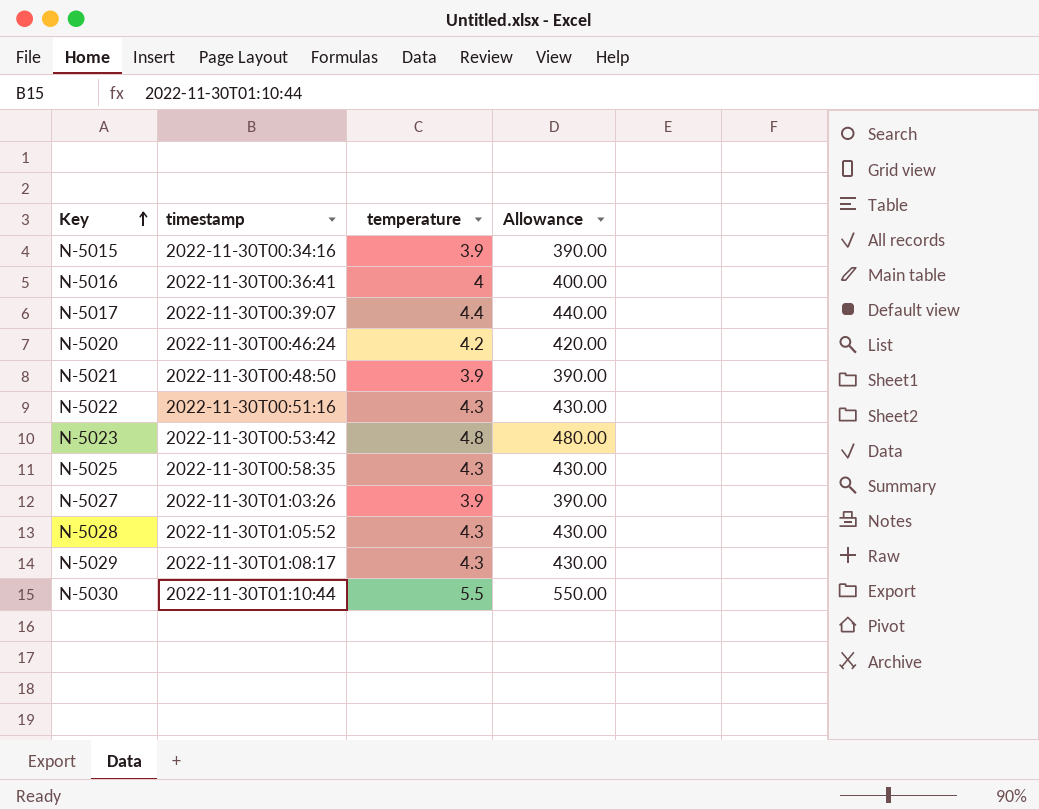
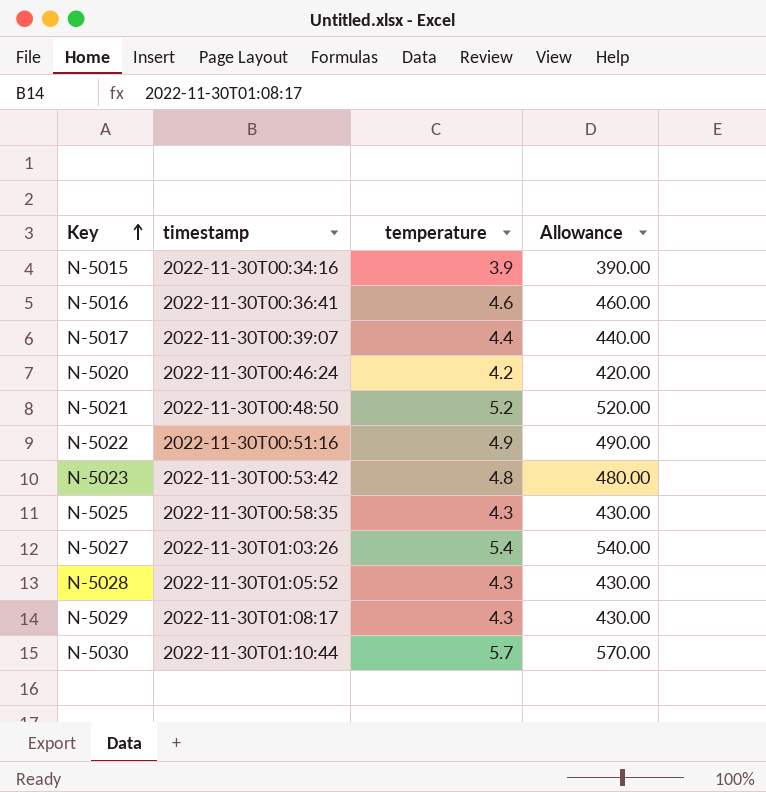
N-5016 | temperature: 4 -> 4.6
N-5016 | Allowance: 400.00 -> 460.00
N-5021 | temperature: 3.9 -> 5.2
N-5021 | Allowance: 390.00 -> 520.00
N-5022 | temperature: 4.3 -> 4.9
N-5022 | Allowance: 430.00 -> 490.00
N-5027 | temperature: 3.9 -> 5.4
N-5027 | Allowance: 390.00 -> 540.00
N-5030 | temperature: 5.5 -> 5.7
N-5030 | Allowance: 550.00 -> 570.00

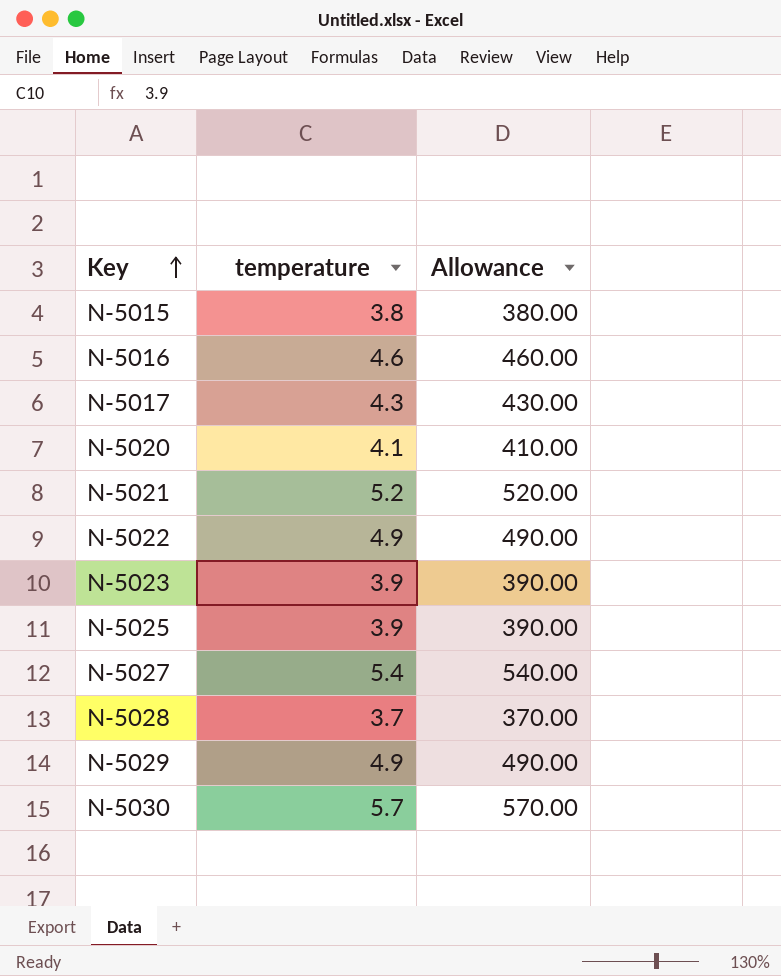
column timestamp | position: 2 -> none
N-5015 | temperature: 3.9 -> 3.8
N-5015 | Allowance: 390.00 -> 380.00
N-5017 | temperature: 4.4 -> 4.3
N-5017 | Allowance: 440.00 -> 430.00
N-5020 | temperature: 4.2 -> 4.1
N-5020 | Allowance: 420.00 -> 410.00
N-5023 | temperature: 4.8 -> 3.9
N-5023 | Allowance: 480.00 -> 390.00
N-5025 | temperature: 4.3 -> 3.9
N-5025 | Allowance: 430.00 -> 390.00
N-5028 | temperature: 4.3 -> 3.7
N-5028 | Allowance: 430.00 -> 370.00
N-5029 | temperature: 4.3 -> 4.9
N-5029 | Allowance: 430.00 -> 490.00

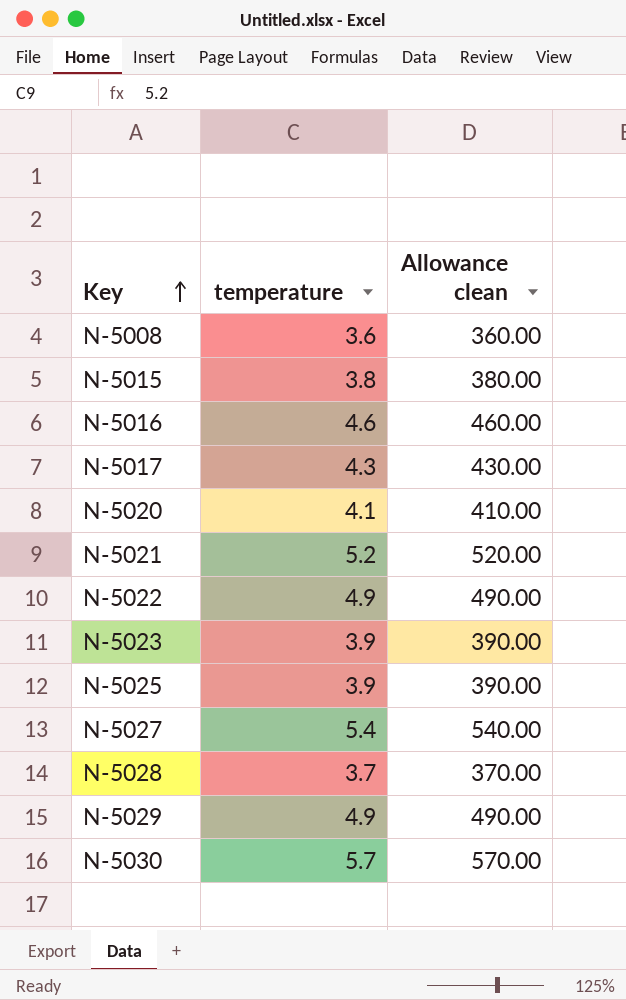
column name: Allowance -> Allowance clean
row N-5008: none -> 3.6 | 360.00

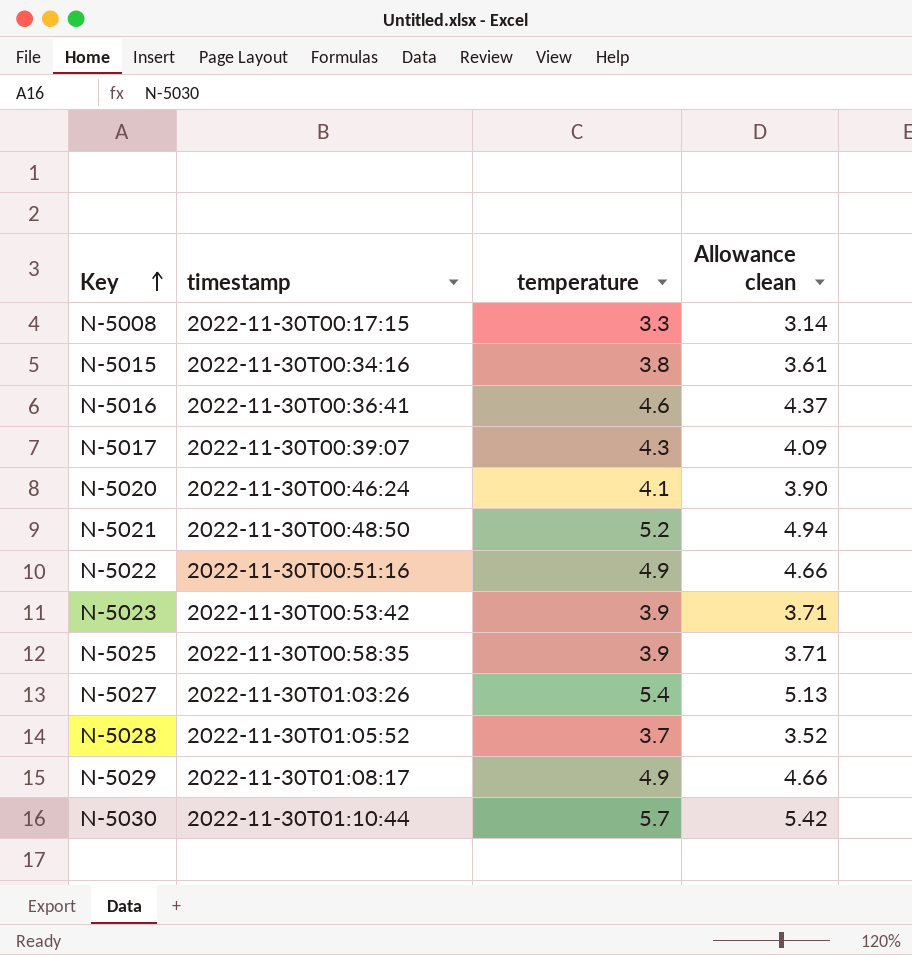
column timestamp | position: none -> 2
column Allowance clean | formula: [temperature] * 100 -> [temperature] * 0.95
N-5008 | temperature: 3.6 -> 3.3

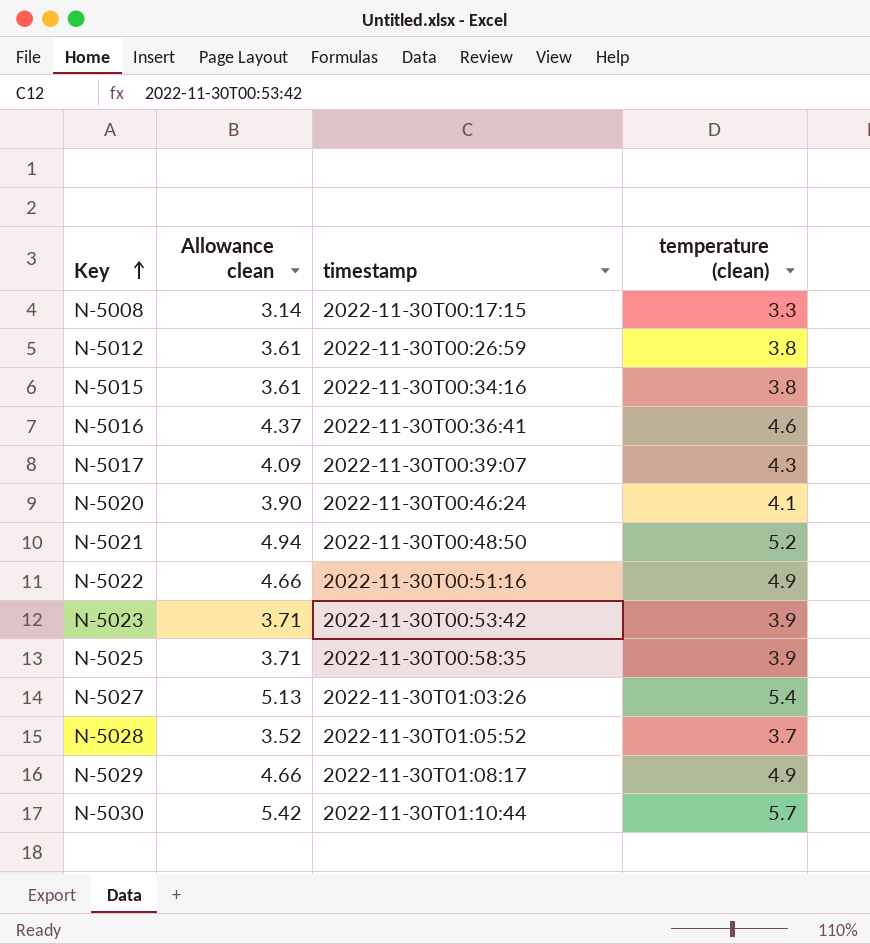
column Allowance clean | position: 4 -> 2
column name: temperature -> temperature (clean)
row N-5012: none -> 3.61 | 2022-11-30T00:26:59 | 3.8

